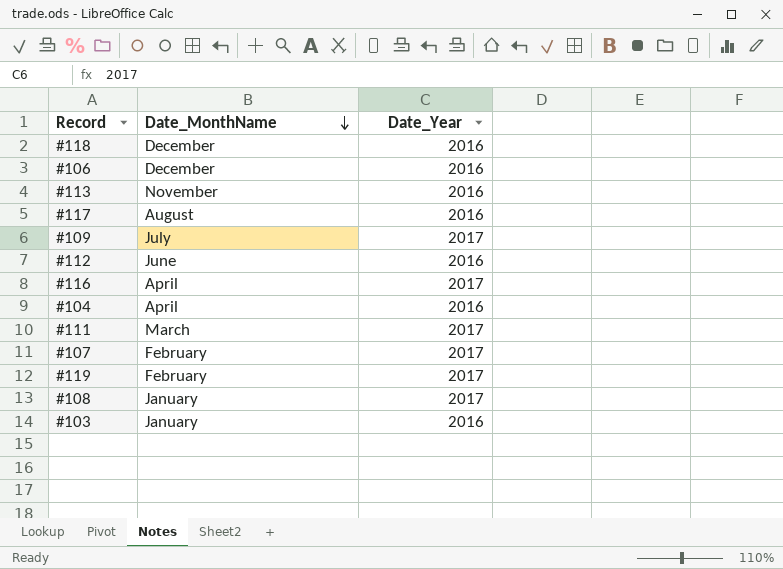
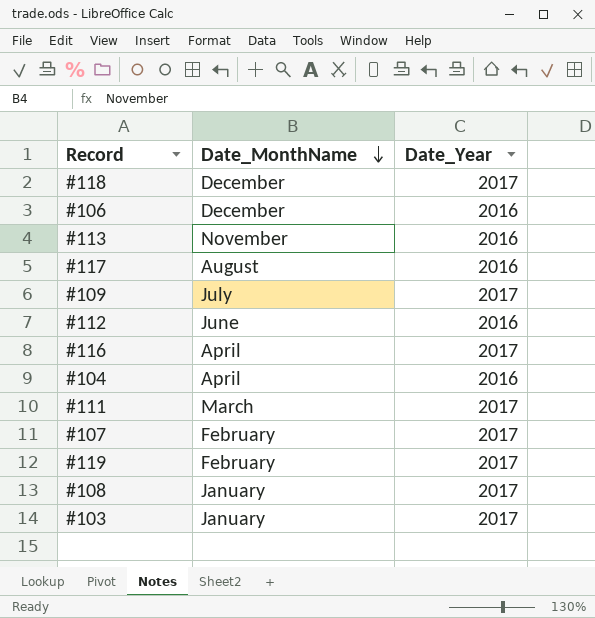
#118 | Date_Year: 2016 -> 2017
#103 | Date_Year: 2016 -> 2017

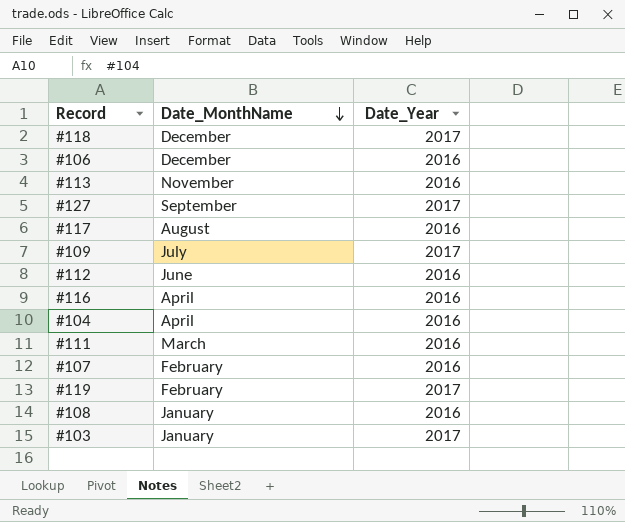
row #127: none -> September | 2017
#116 | Date_Year: 2017 -> 2016
#111 | Date_Year: 2017 -> 2016
#107 | Date_Year: 2017 -> 2016
#108 | Date_Year: 2017 -> 2016

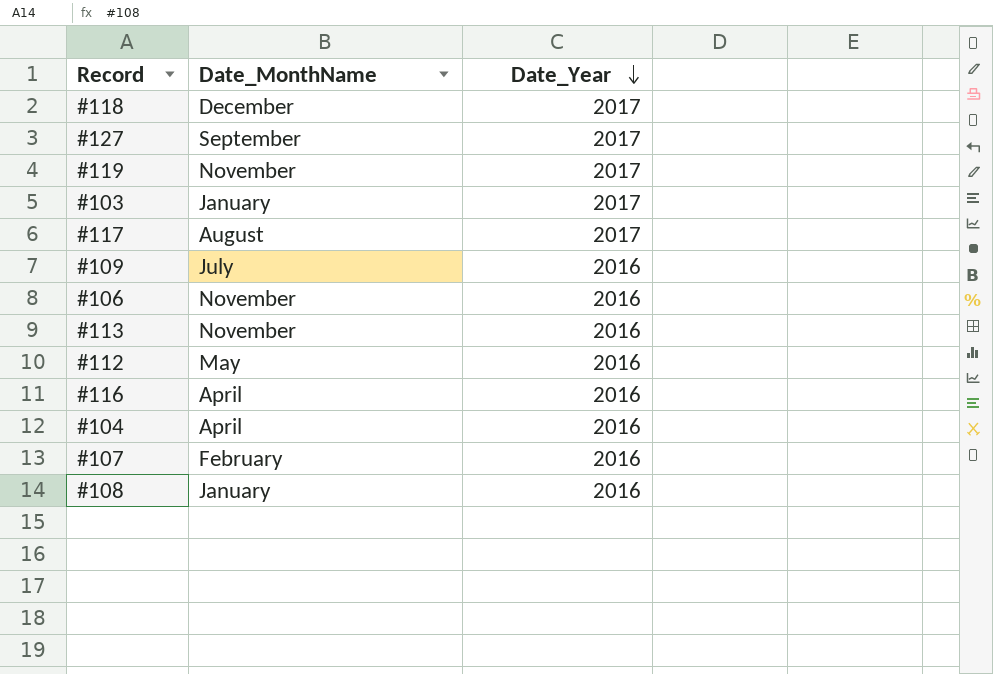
row order: Date_MonthName descending -> Date_Year descending
row #111: March | 2016 -> none
#119 | Date_MonthName: February -> November
#117 | Date_Year: 2016 -> 2017
#109 | Date_Year: 2017 -> 2016
#106 | Date_MonthName: December -> November
#112 | Date_MonthName: June -> May

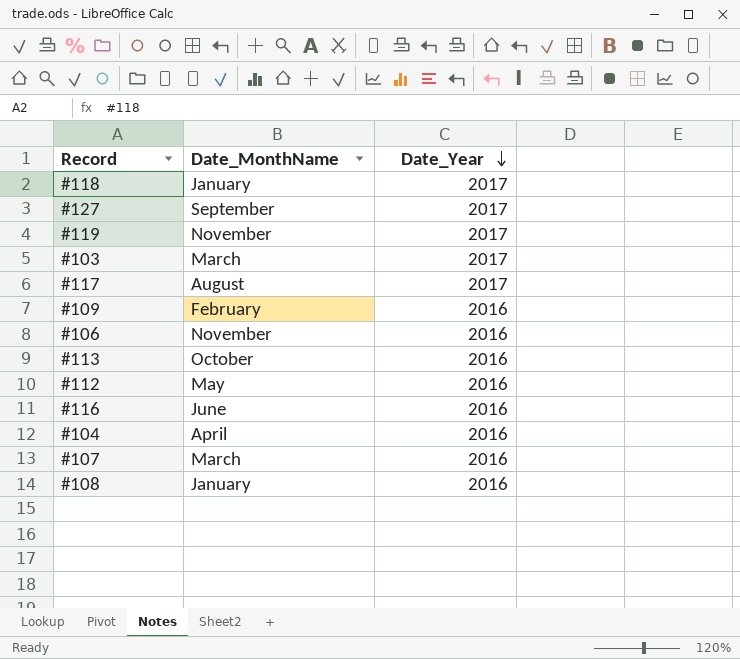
#118 | Date_MonthName: December -> January
#103 | Date_MonthName: January -> March
#109 | Date_MonthName: July -> February
#113 | Date_MonthName: November -> October
#116 | Date_MonthName: April -> June
#107 | Date_MonthName: February -> March

